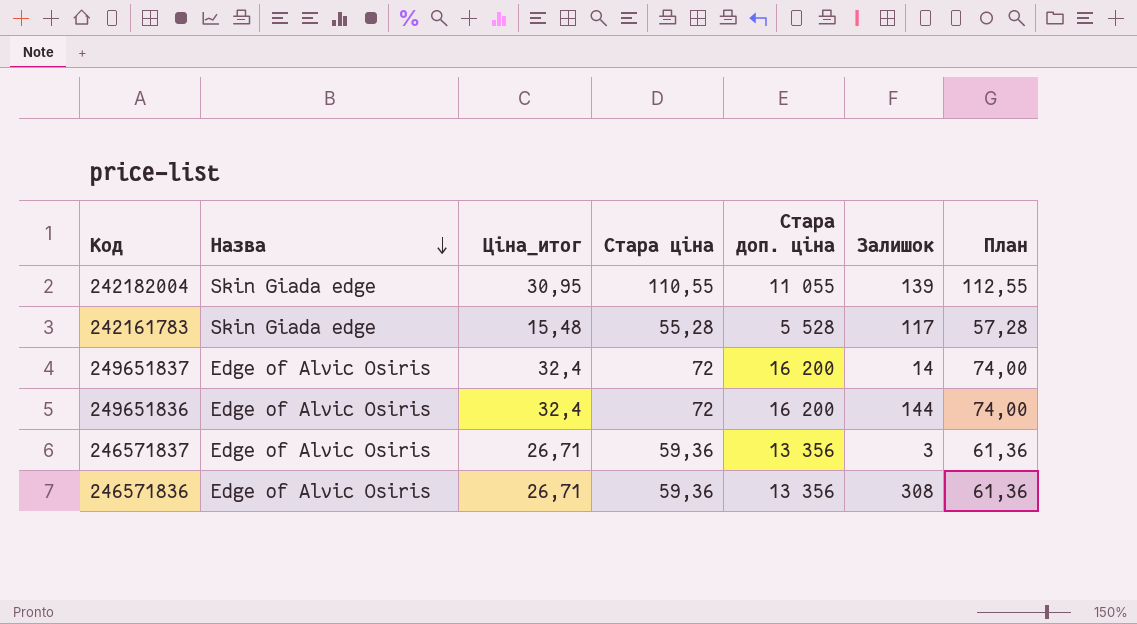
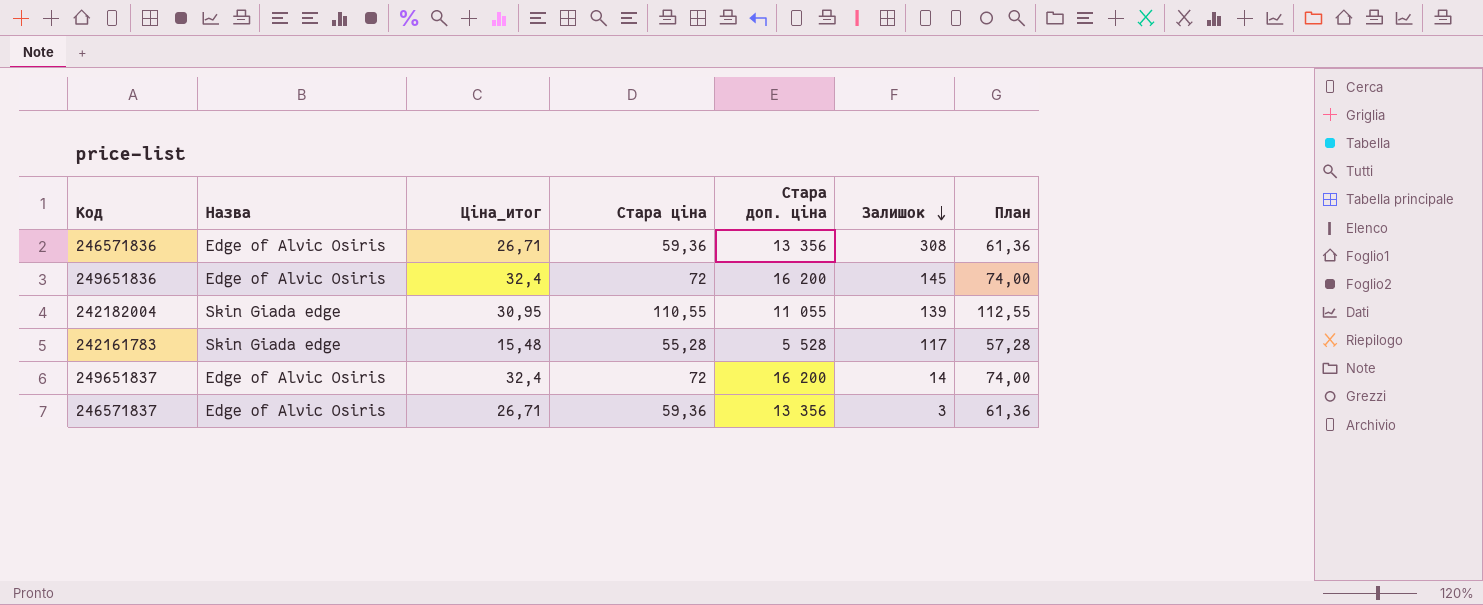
row order: Назва descending -> Залишок descending
249651836 | Залишок: 144 -> 145

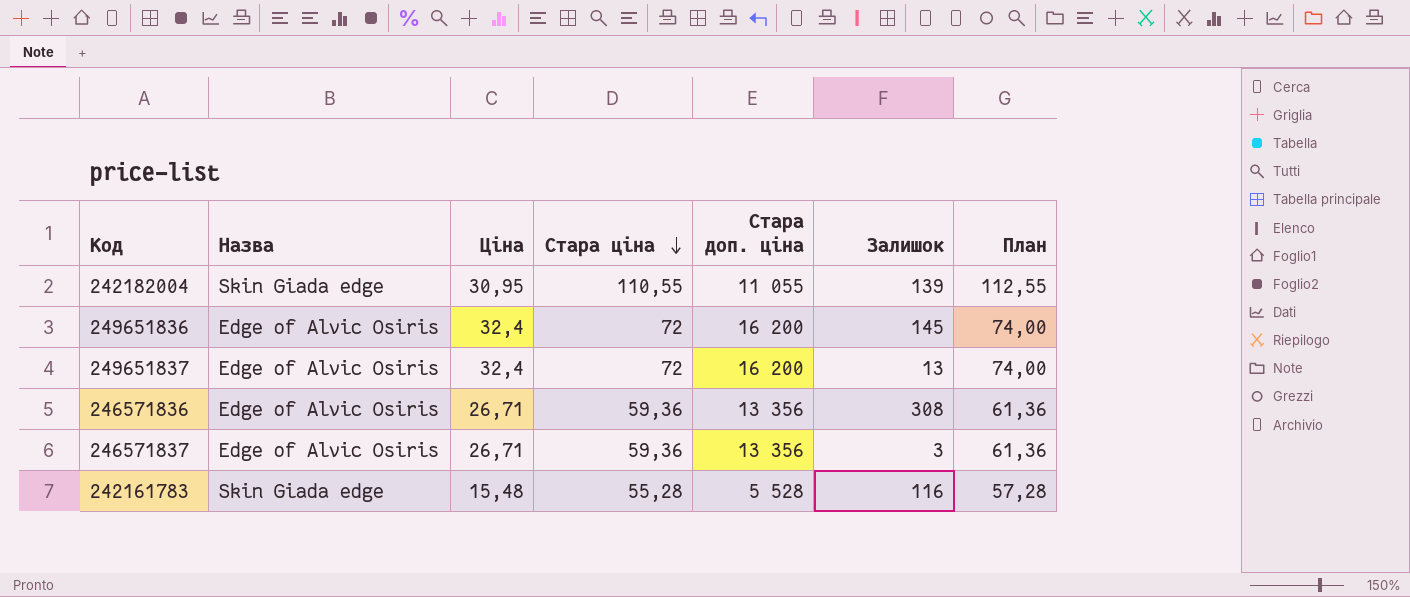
row order: Залишок descending -> Стара ціна descending
column name: Ціна_итог -> Ціна
249651837 | Залишок: 14 -> 13
242161783 | Залишок: 117 -> 116

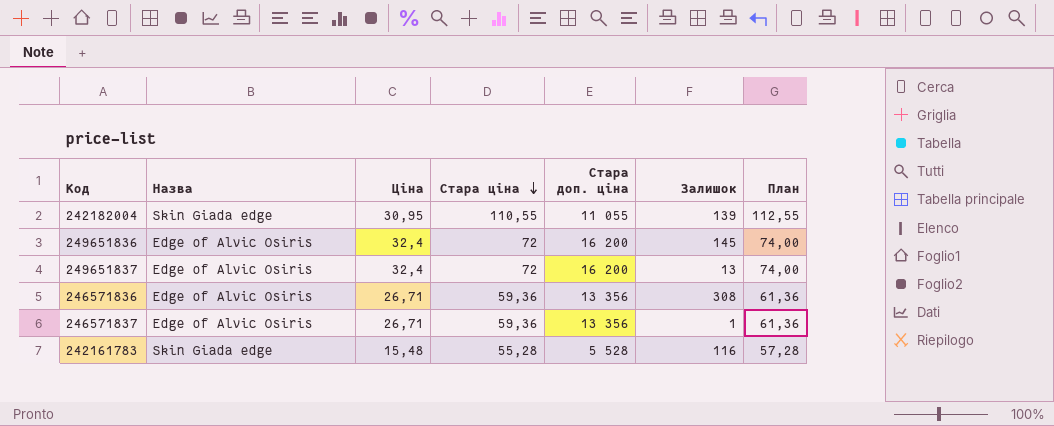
246571837 | Залишок: 3 -> 1

